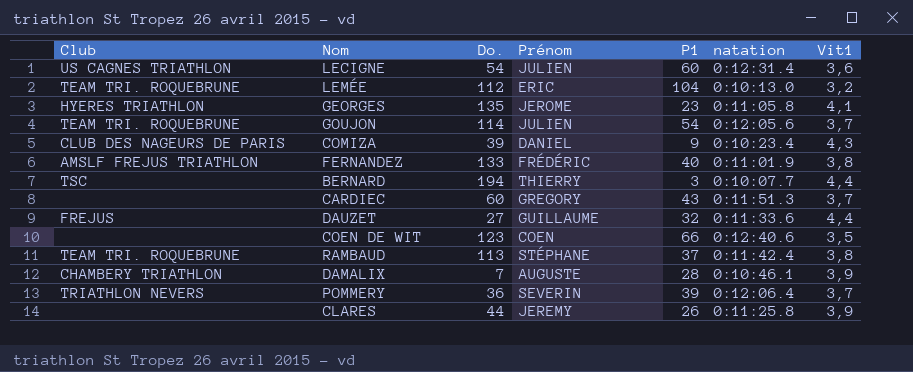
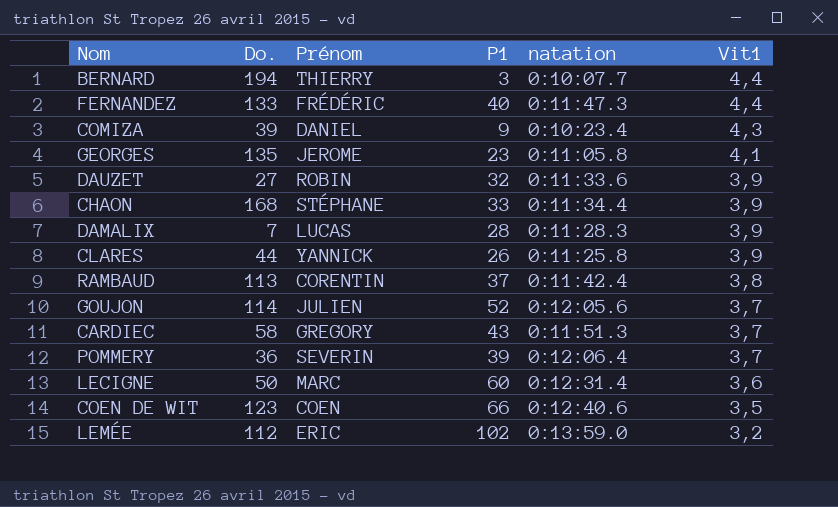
row order: none -> Vit1 descending
column Club | position: 1 -> none
FERNANDEZ | natation: 0:11:01.9 -> 0:11:47.3
FERNANDEZ | Vit1: 3,8 -> 4,4
DAUZET | Prénom: GUILLAUME -> ROBIN
DAUZET | Vit1: 4,4 -> 3,9
row CHAON: none -> 168 | STÉPHANE | 33 | 0:11:34.4 | 3,9
DAMALIX | Prénom: AUGUSTE -> LUCAS
DAMALIX | natation: 0:10:46.1 -> 0:11:28.3
CLARES | Prénom: JEREMY -> YANNICK
RAMBAUD | Prénom: STÉPHANE -> CORENTIN
GOUJON | P1: 54 -> 52
CARDIEC | Do.: 60 -> 58
LECIGNE | Do.: 54 -> 50
LECIGNE | Prénom: JULIEN -> MARC
LEMÉE | P1: 104 -> 102
LEMÉE | natation: 0:10:13.0 -> 0:13:59.0

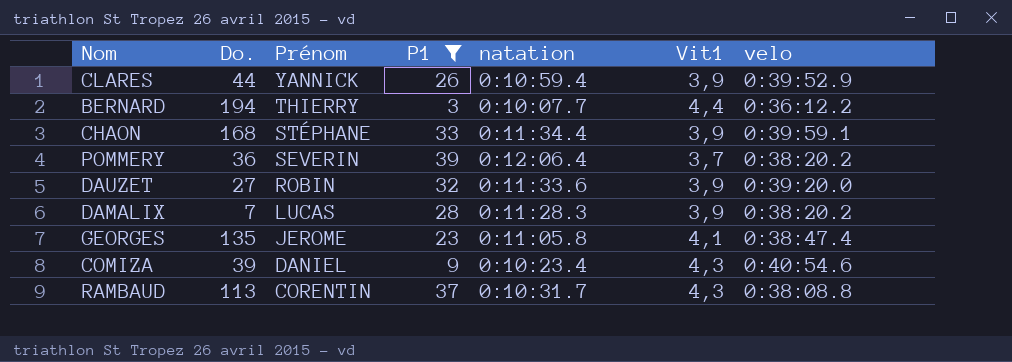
filter: none -> P1 <= 39
row order: Vit1 descending -> Prénom descending
column velo | position: none -> 7
CLARES | natation: 0:11:25.8 -> 0:10:59.4
RAMBAUD | natation: 0:11:42.4 -> 0:10:31.7
RAMBAUD | Vit1: 3,8 -> 4,3

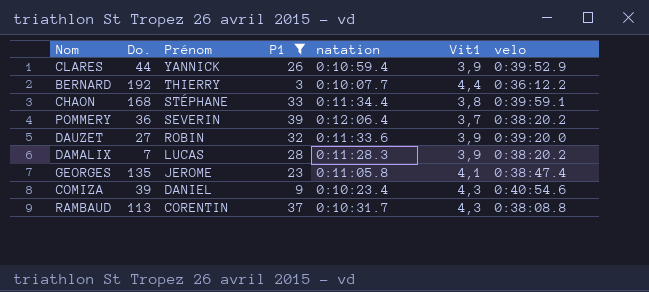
BERNARD | Do.: 194 -> 192
CHAON | Vit1: 3,9 -> 3,8

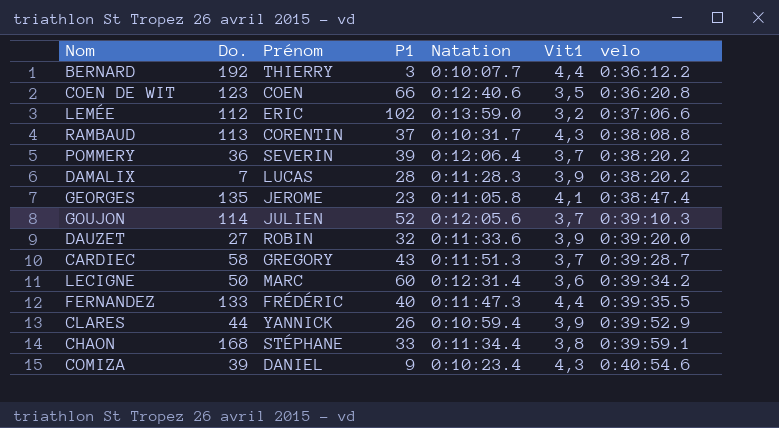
filter: P1 <= 39 -> none
row order: Prénom descending -> velo ascending
column name: natation -> Natation

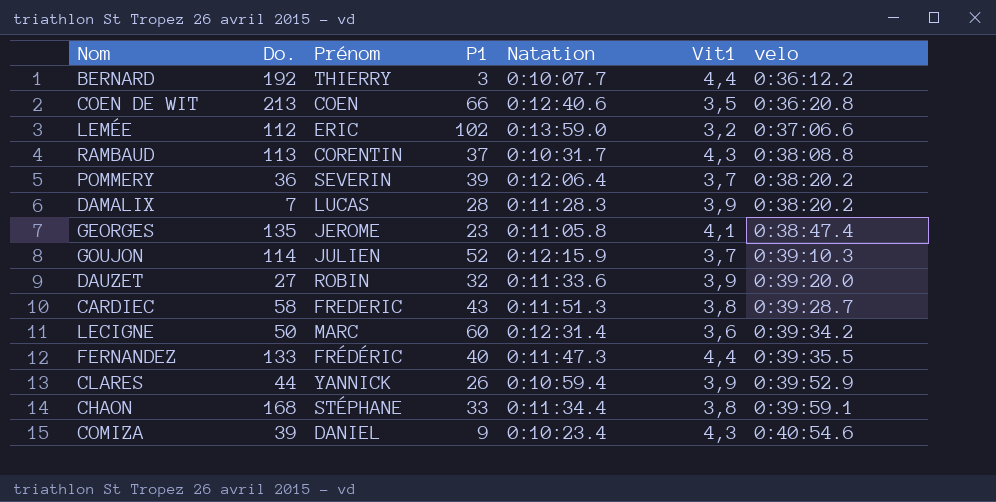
COEN DE WIT | Do.: 123 -> 213
GOUJON | Natation: 0:12:05.6 -> 0:12:15.9
CARDIEC | Prénom: GREGORY -> FREDERIC
CARDIEC | Vit1: 3,7 -> 3,8

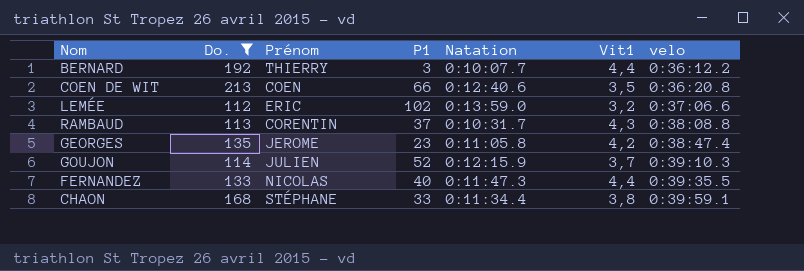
filter: none -> Do. >= 112
GEORGES | Vit1: 4,1 -> 4,2
FERNANDEZ | Prénom: FRÉDÉRIC -> NICOLAS

